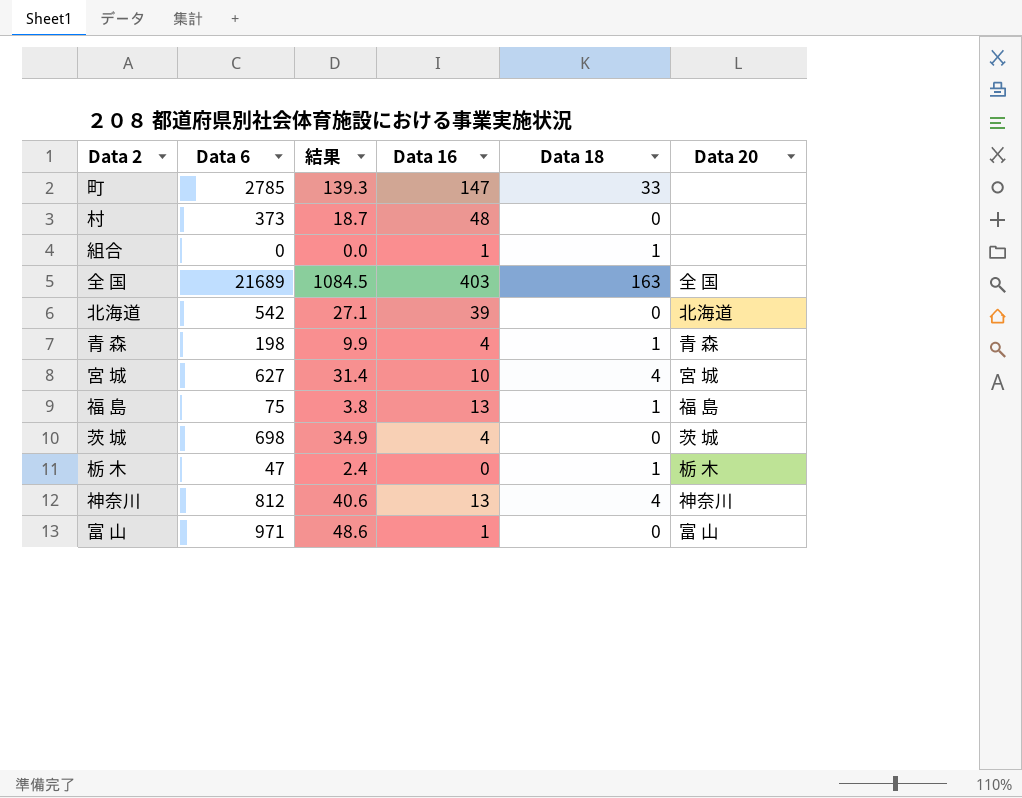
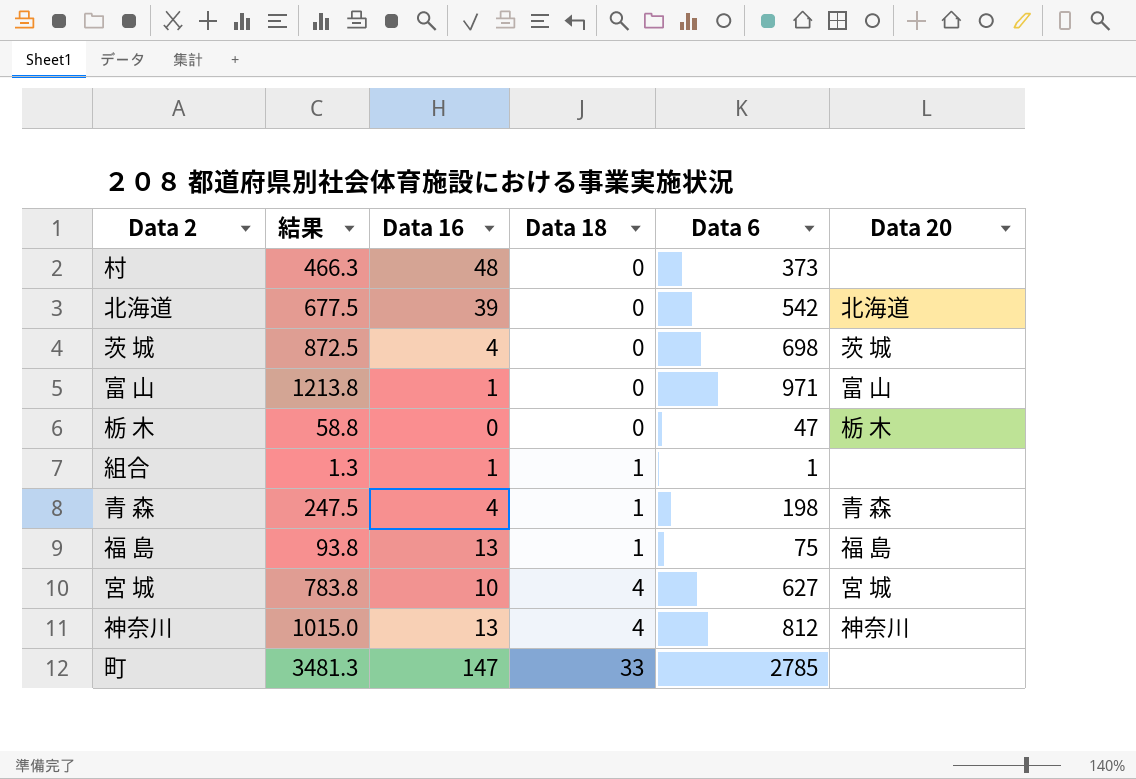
row order: none -> Data 18 ascending
column 結果 | formula: [Data 6] * 0.05 -> [Data 6] * 1.25
column Data 6 | position: 2 -> 5
row 全 国: 21689 | 1084.5 | 403 | 163 | 全 国 -> none
栃 木 | Data 18: 1 -> 0
組合 | Data 6: 0 -> 1

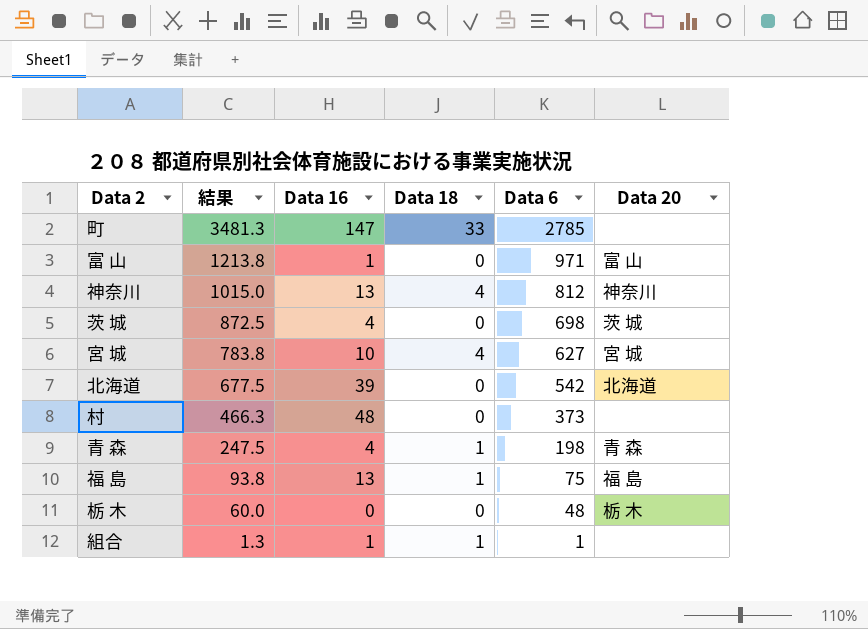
row order: Data 18 ascending -> 結果 descending
栃 木 | 結果: 58.8 -> 60.0
栃 木 | Data 6: 47 -> 48

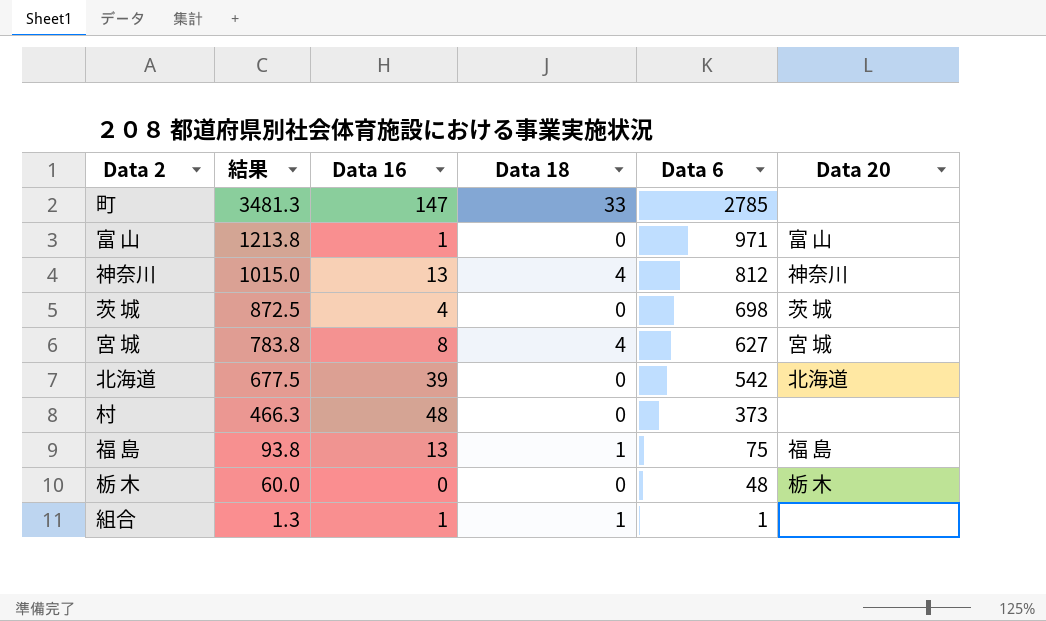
row 青 森: 247.5 | 4 | 1 | 198 | 青 森 -> none
宮 城 | Data 16: 10 -> 8

